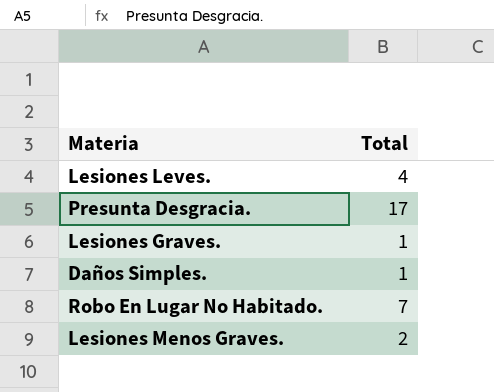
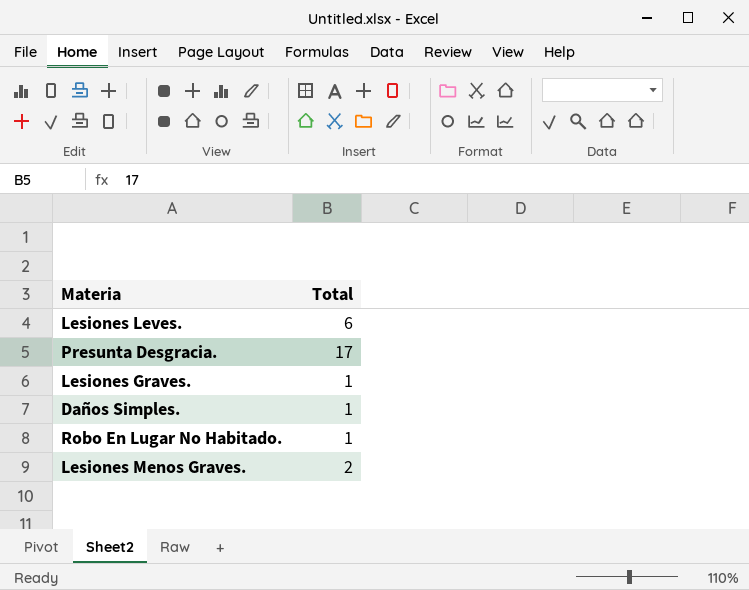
Lesiones Leves. | Total: 4 -> 6
Robo En Lugar No Habitado. | Total: 7 -> 1

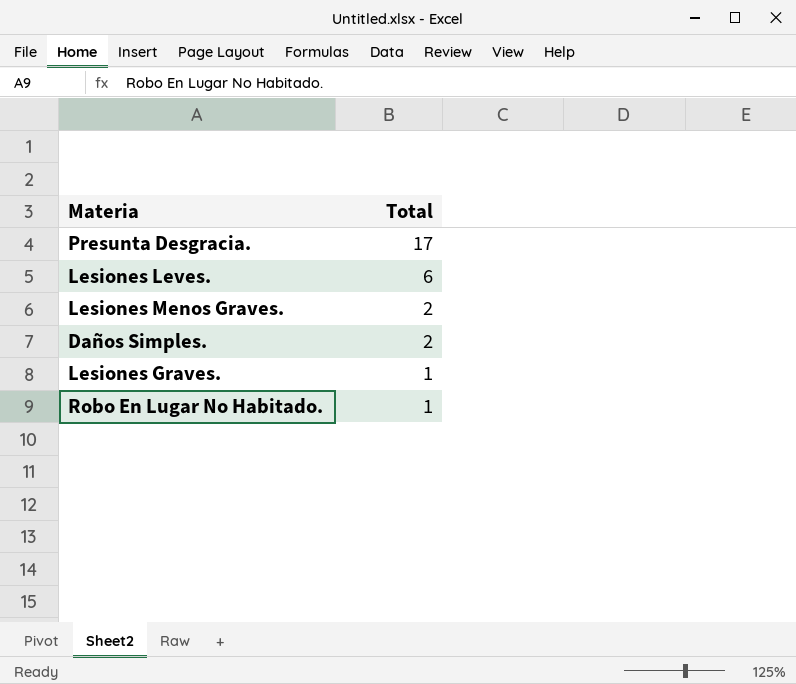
row order: none -> Total descending
Daños Simples. | Total: 1 -> 2

